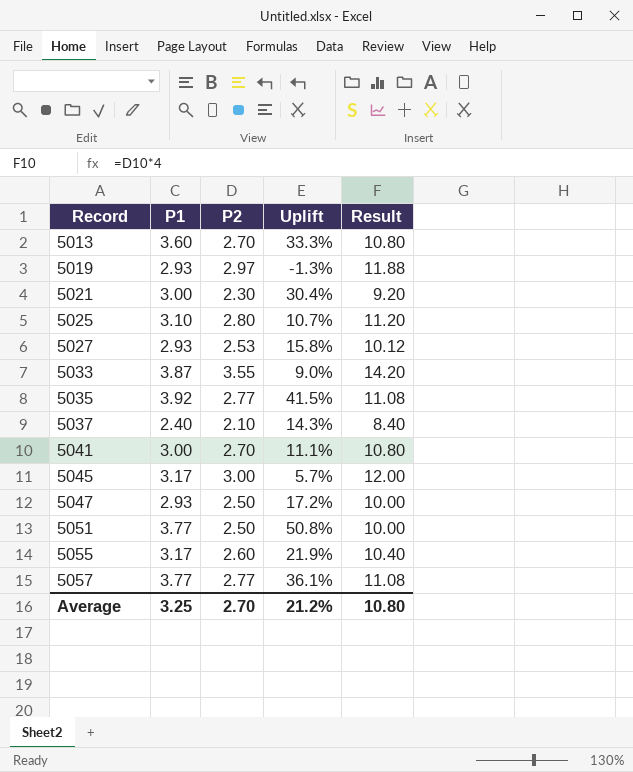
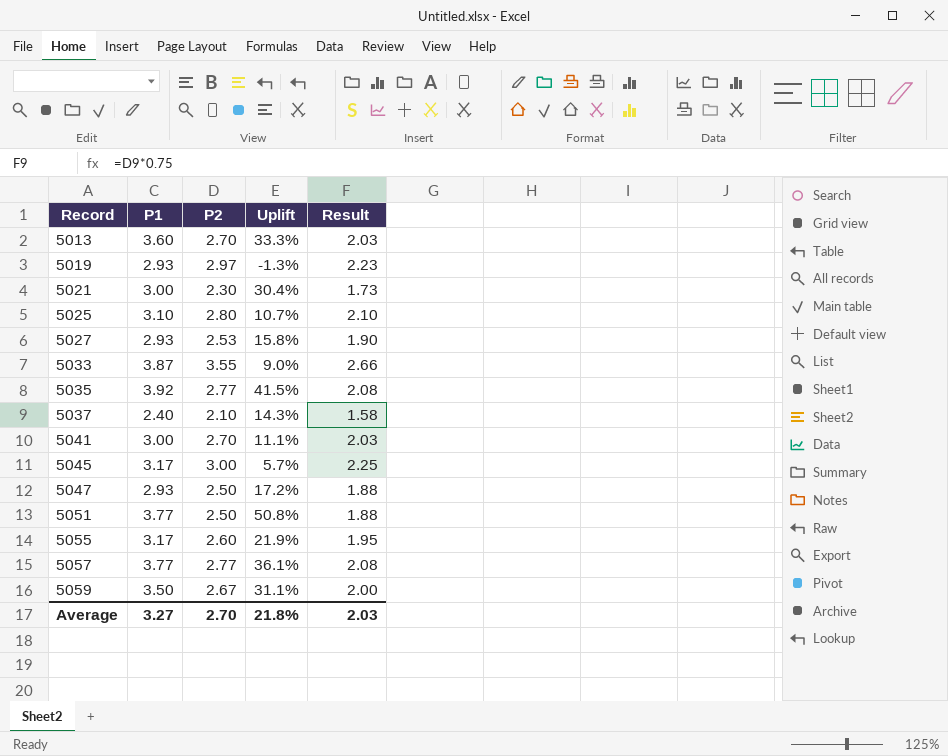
column Result | formula: [P2] * 4 -> [P2] * 0.75
row 5059: none -> 3.50 | 2.67 | 31.1% | 2.00
Average | P1: 3.25 -> 3.27
Average | Uplift: 21.2% -> 21.8%
Average | Result: 10.80 -> 2.03

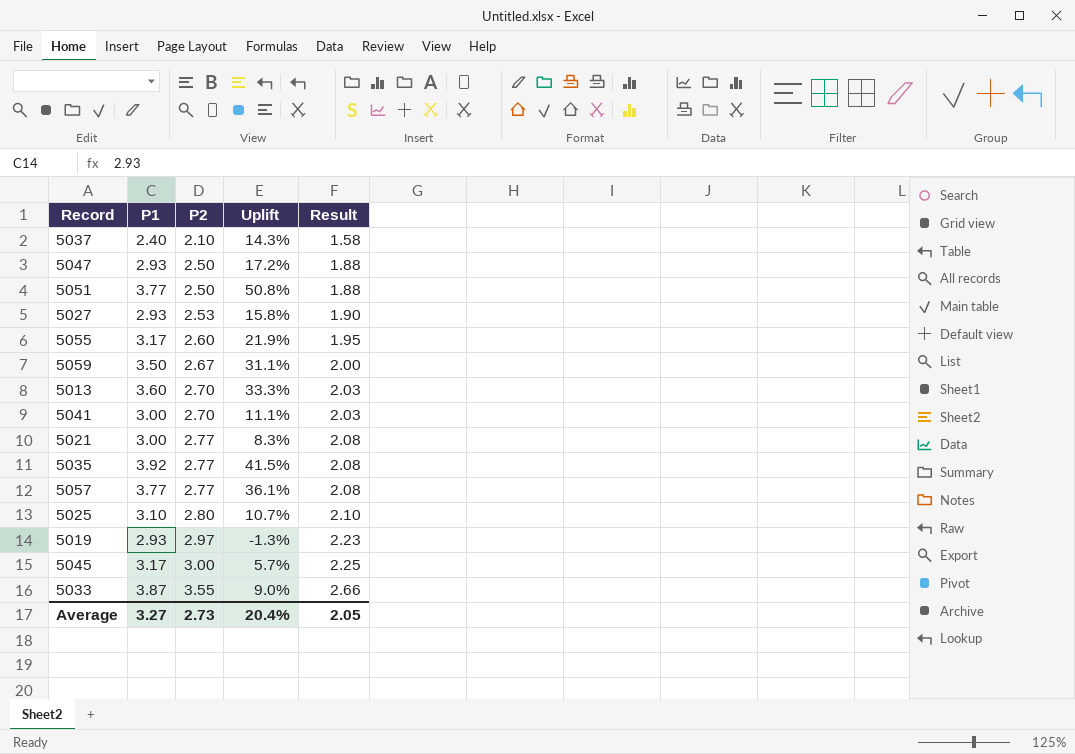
row order: Record ascending -> P2 ascending
5021 | P2: 2.30 -> 2.77
5021 | Uplift: 30.4% -> 8.3%
5021 | Result: 1.73 -> 2.08
Average | P2: 2.70 -> 2.73
Average | Uplift: 21.8% -> 20.4%
Average | Result: 2.03 -> 2.05

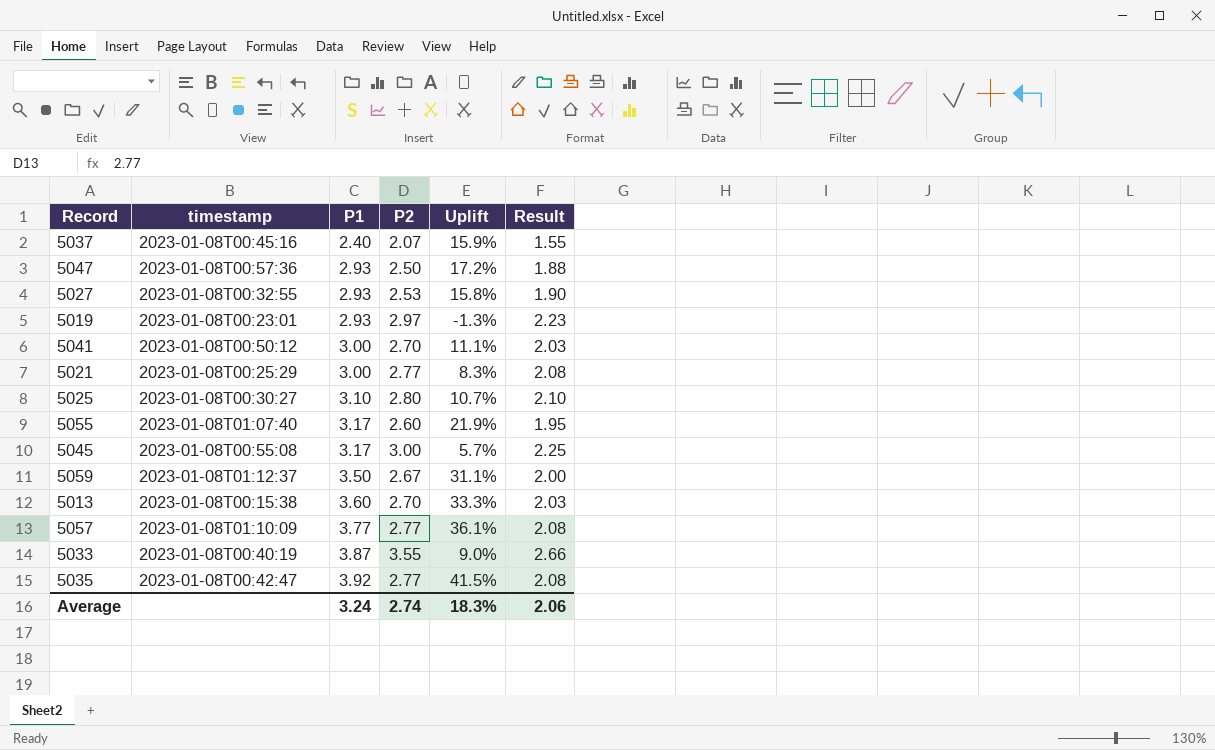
row order: P2 ascending -> P1 ascending
column timestamp | position: none -> 2
row 5051: 3.77 | 2.50 | 50.8% | 1.88 -> none
5037 | P2: 2.10 -> 2.07
5037 | Uplift: 14.3% -> 15.9%
5037 | Result: 1.58 -> 1.55
Average | P1: 3.27 -> 3.24
Average | P2: 2.73 -> 2.74
Average | Uplift: 20.4% -> 18.3%
Average | Result: 2.05 -> 2.06

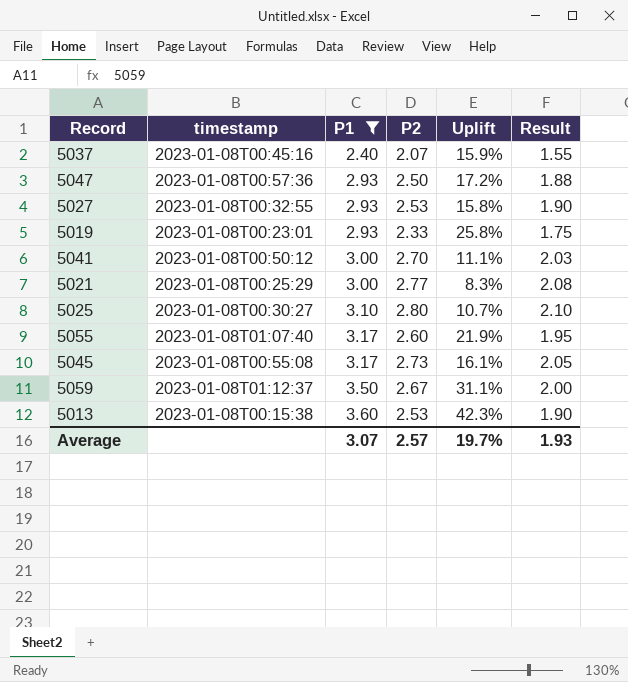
filter: none -> P1 <= 3.60
5019 | P2: 2.97 -> 2.33
5019 | Uplift: -1.3% -> 25.8%
5019 | Result: 2.23 -> 1.75
5045 | P2: 3.00 -> 2.73
5045 | Uplift: 5.7% -> 16.1%
5045 | Result: 2.25 -> 2.05
5013 | P2: 2.70 -> 2.53
5013 | Uplift: 33.3% -> 42.3%
5013 | Result: 2.03 -> 1.90
Average | P1: 3.24 -> 3.07
Average | P2: 2.74 -> 2.57
Average | Uplift: 18.3% -> 19.7%
Average | Result: 2.06 -> 1.93

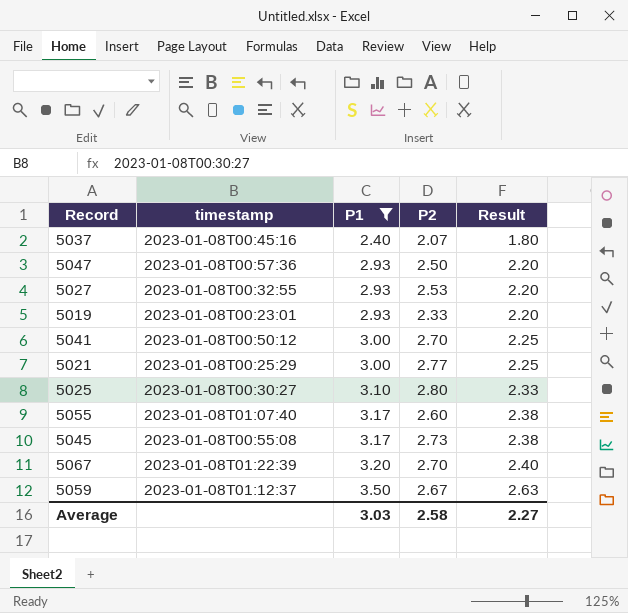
column Uplift | formula: ([P1] - [P2]) / [P2] -> none
column Result | formula: [P2] * 0.75 -> [P1] * 0.75
row 5013: 2023-01-08T00:15:38 | 3.60 | 2.53 | 42.3% | 1.90 -> none
row 5067: none -> 2023-01-08T01:22:39 | 3.20 | 2.70 | 2.40
Average | P1: 3.07 -> 3.03
Average | P2: 2.57 -> 2.58
Average | Result: 1.93 -> 2.27

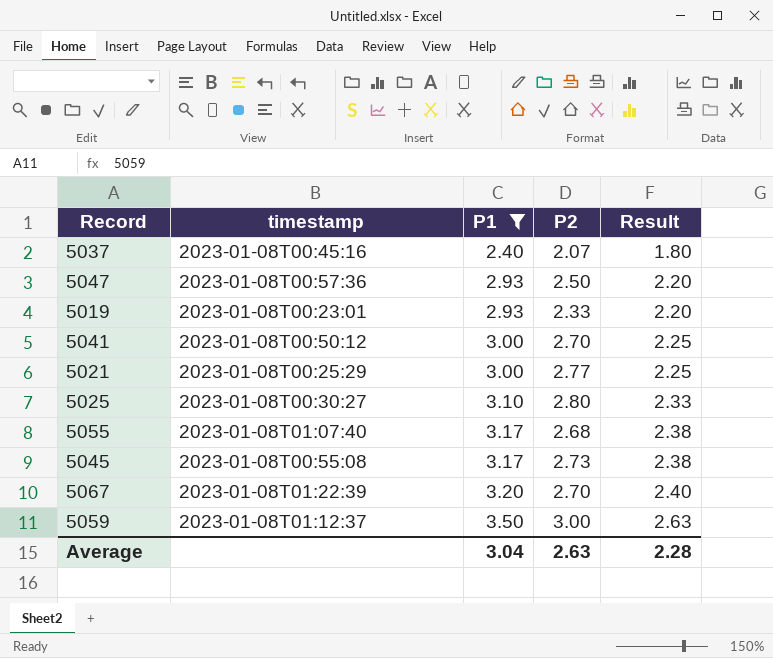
row 5027: 2023-01-08T00:32:55 | 2.93 | 2.53 | 2.20 -> none
5055 | P2: 2.60 -> 2.68
5059 | P2: 2.67 -> 3.00
Average | P1: 3.03 -> 3.04
Average | P2: 2.58 -> 2.63
Average | Result: 2.27 -> 2.28

